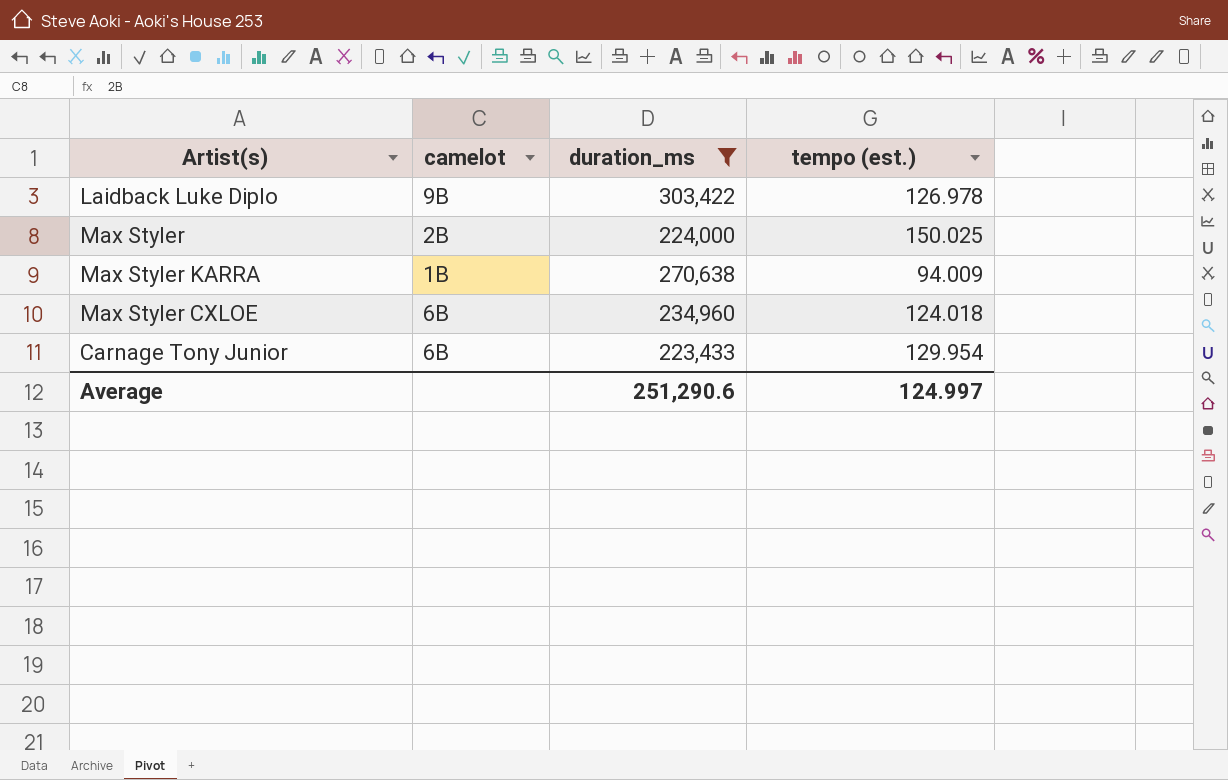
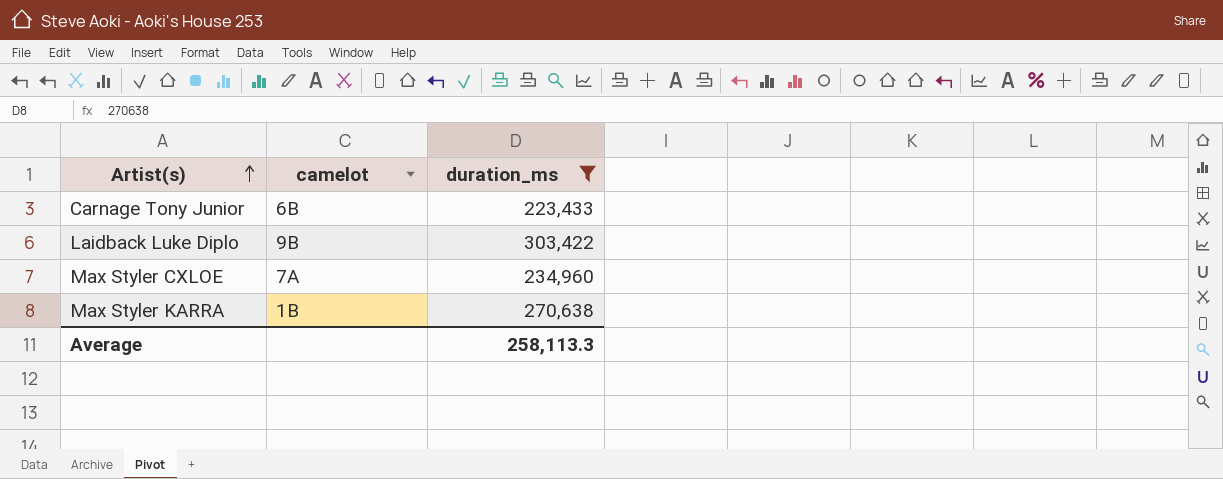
row order: none -> Artist(s) ascending
column tempo (est.) | position: 4 -> none
row Max Styler: 2B | 224,000 | 150.025 -> none
Max Styler CXLOE | camelot: 6B -> 7A
Average | duration_ms: 251,290.6 -> 258,113.3

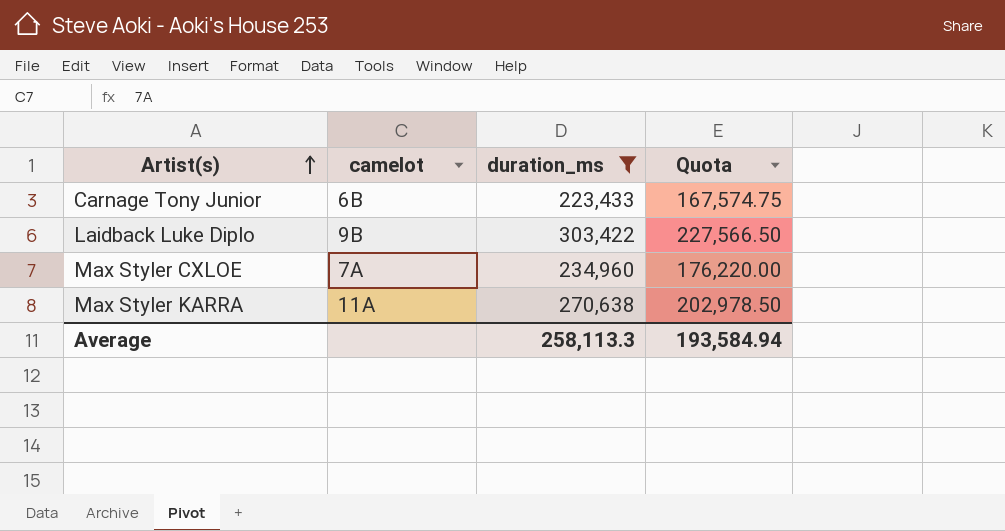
column Quota | formula: none -> [duration_ms] * 0.75
Max Styler KARRA | camelot: 1B -> 11A

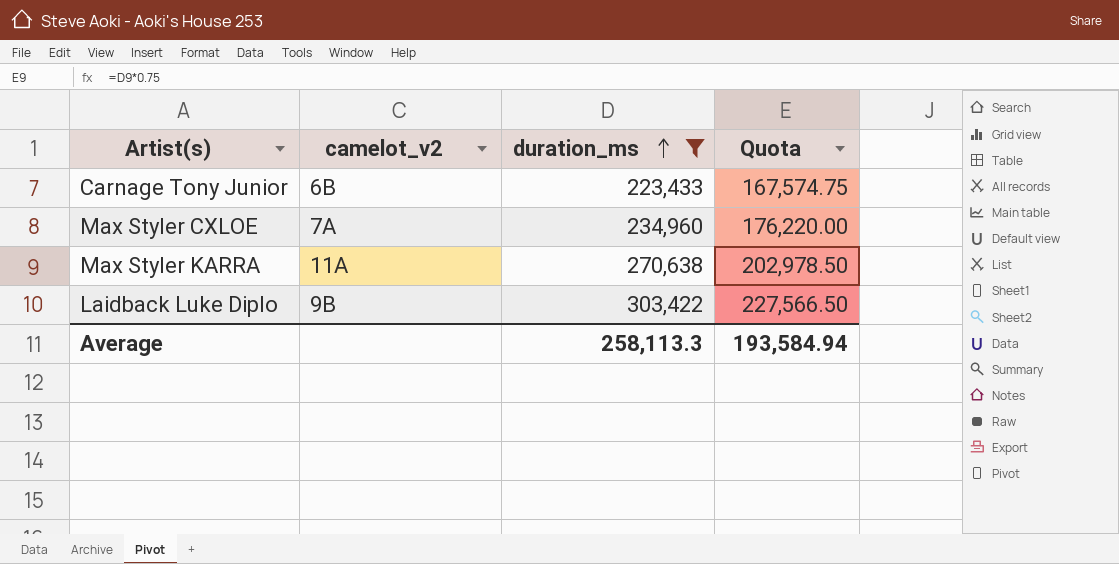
row order: Artist(s) ascending -> duration_ms ascending
column name: camelot -> camelot_v2

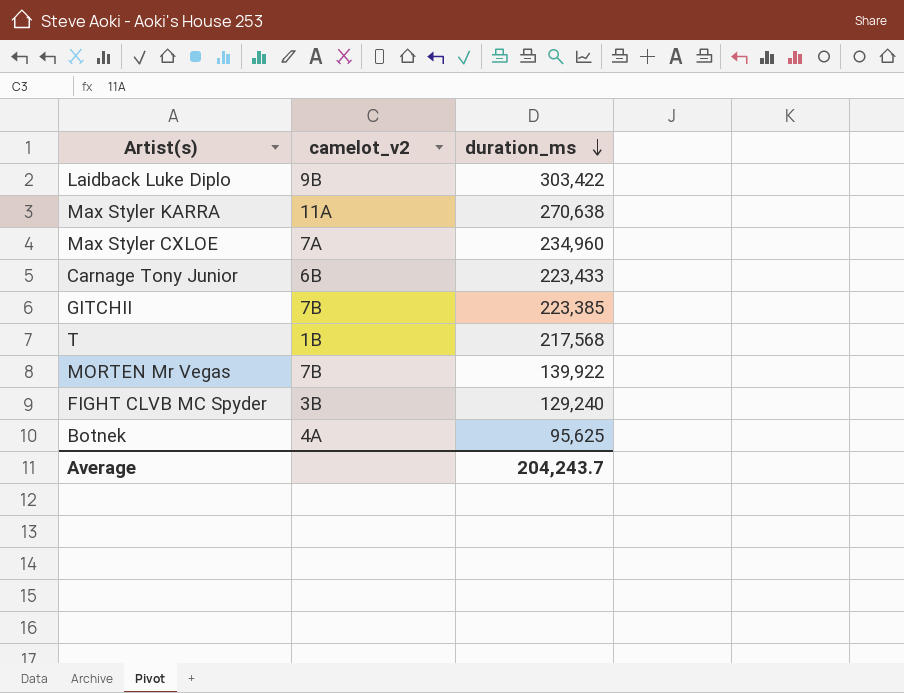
filter: duration_ms >= 223,433 -> none
row order: duration_ms ascending -> duration_ms descending
column Quota | formula: [duration_ms] * 0.75 -> none
Average | duration_ms: 258,113.3 -> 204,243.7

